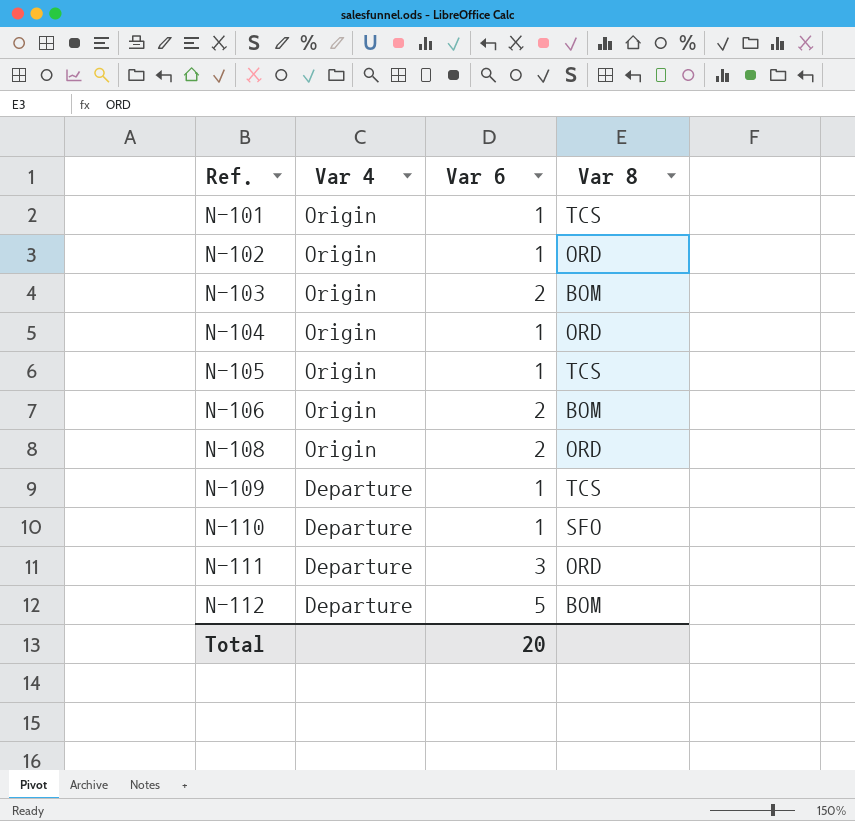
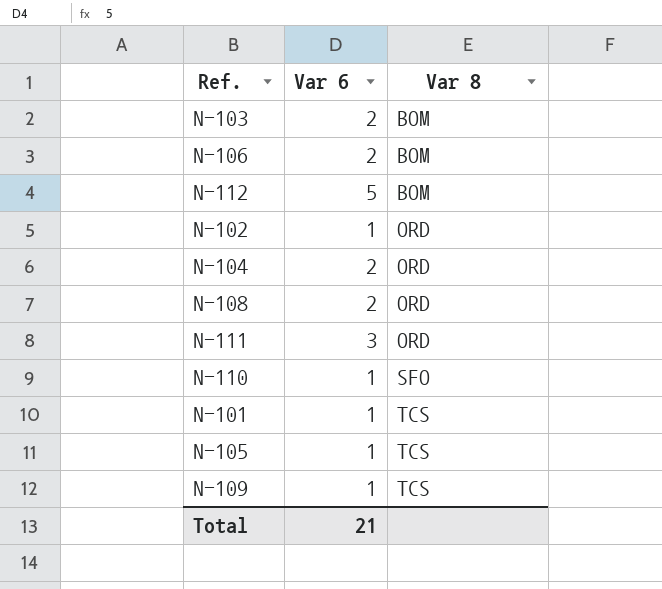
row order: Ref. ascending -> Var 8 ascending
column Var 4 | position: 2 -> none
N-104 | Var 6: 1 -> 2
Total | Var 6: 20 -> 21

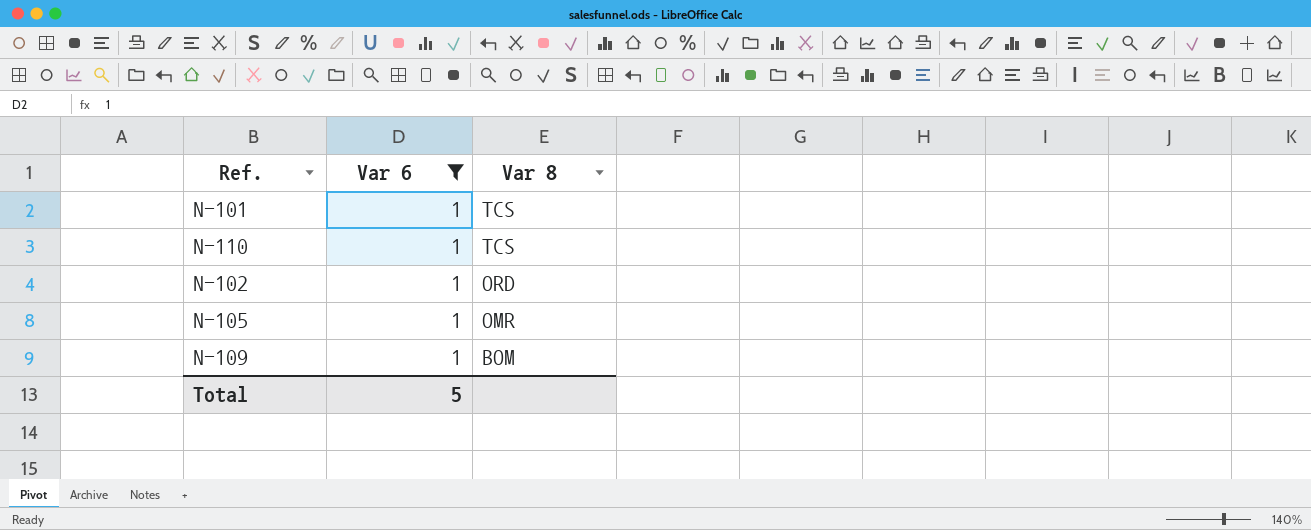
filter: none -> Var 6 = 1
row order: Var 8 ascending -> Var 8 descending
N-110 | Var 8: SFO -> TCS
N-105 | Var 8: TCS -> OMR
N-109 | Var 8: TCS -> BOM
Total | Var 6: 21 -> 5

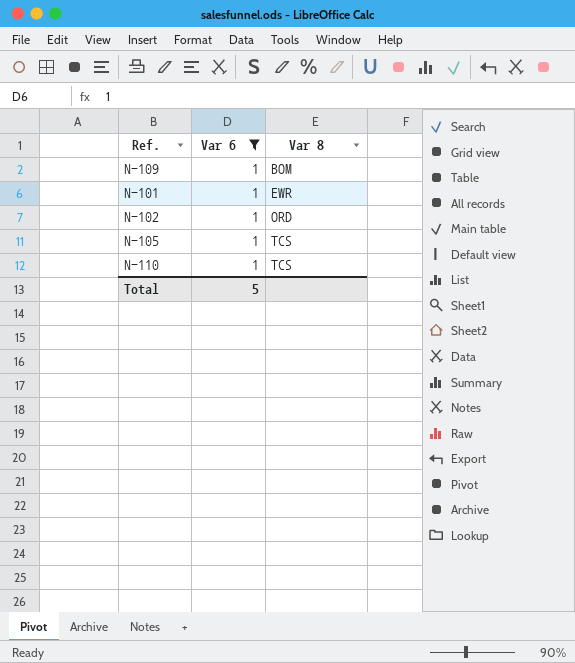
row order: Var 8 descending -> Var 8 ascending
N-101 | Var 8: TCS -> EWR
N-105 | Var 8: OMR -> TCS

